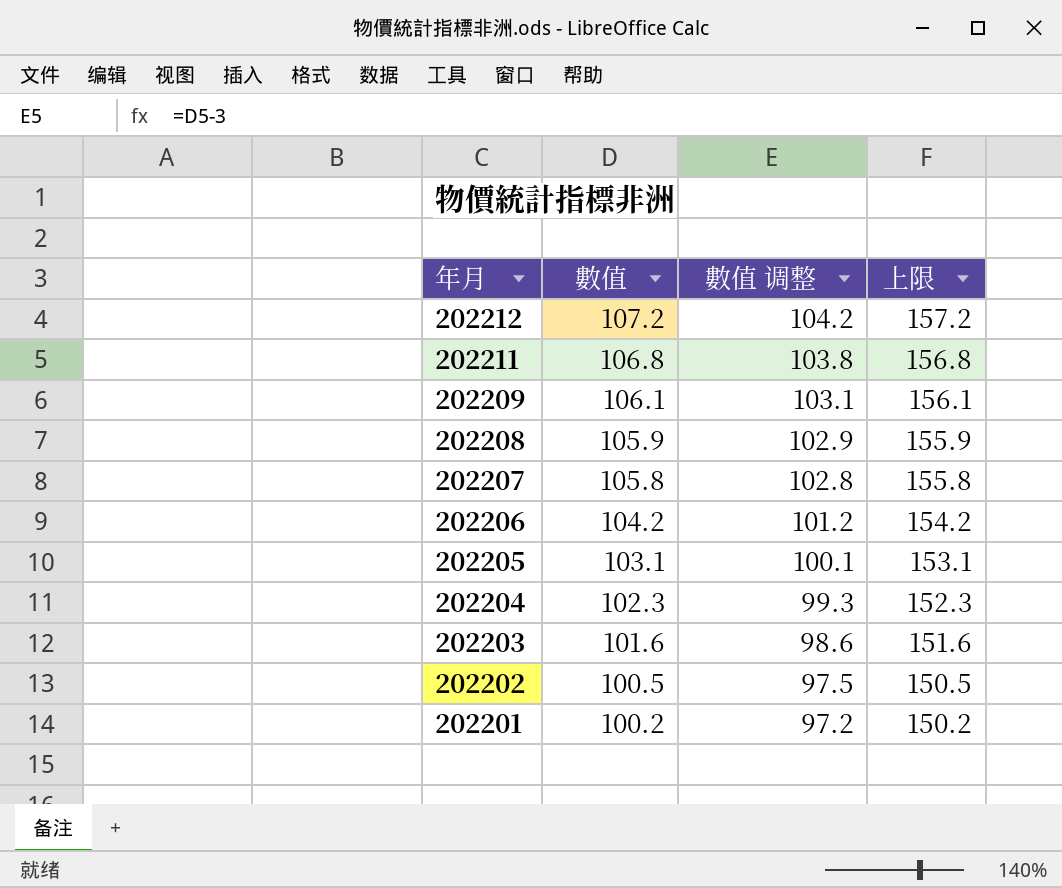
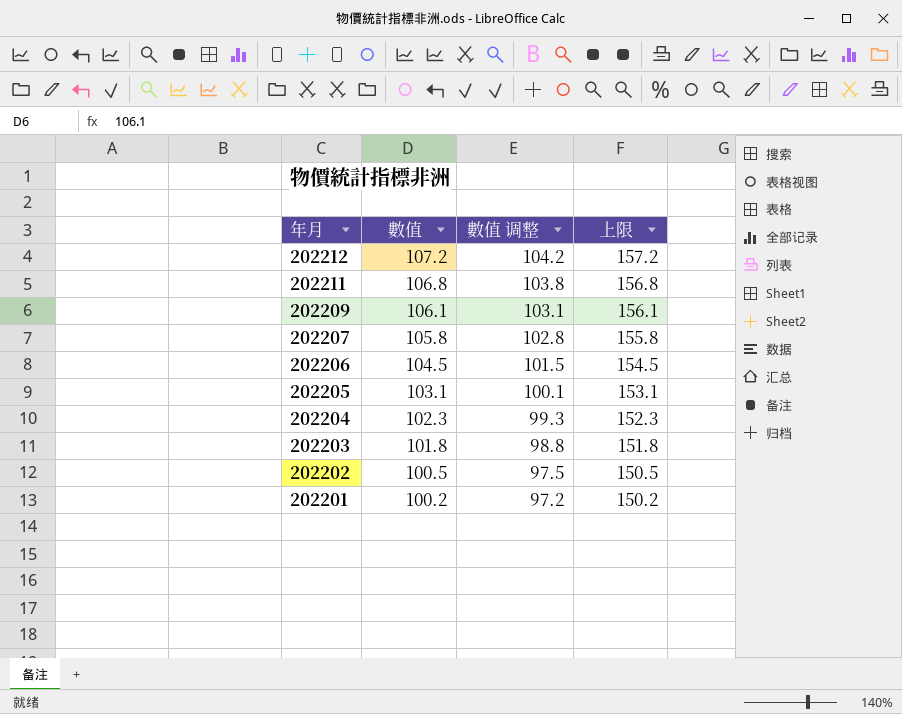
row 202208: 105.9 | 102.9 | 155.9 -> none
202206 | 數值: 104.2 -> 104.5
202206 | 數值 调整: 101.2 -> 101.5
202206 | 上限: 154.2 -> 154.5
202203 | 數值: 101.6 -> 101.8
202203 | 數值 调整: 98.6 -> 98.8
202203 | 上限: 151.6 -> 151.8

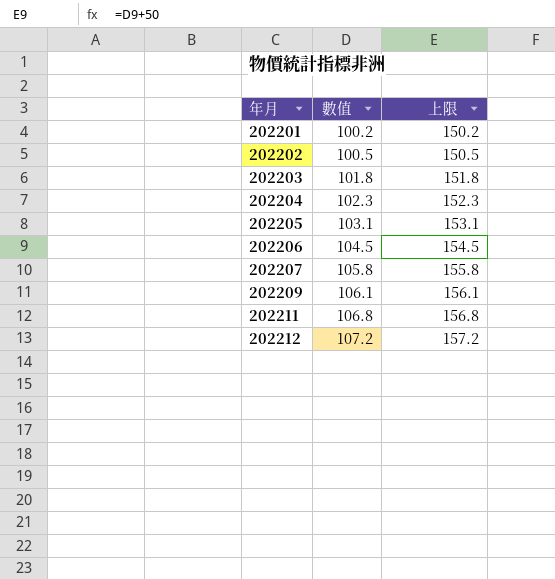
row order: 年月 descending -> 年月 ascending
column 數值 调整 | formula: [數值] - 3 -> none

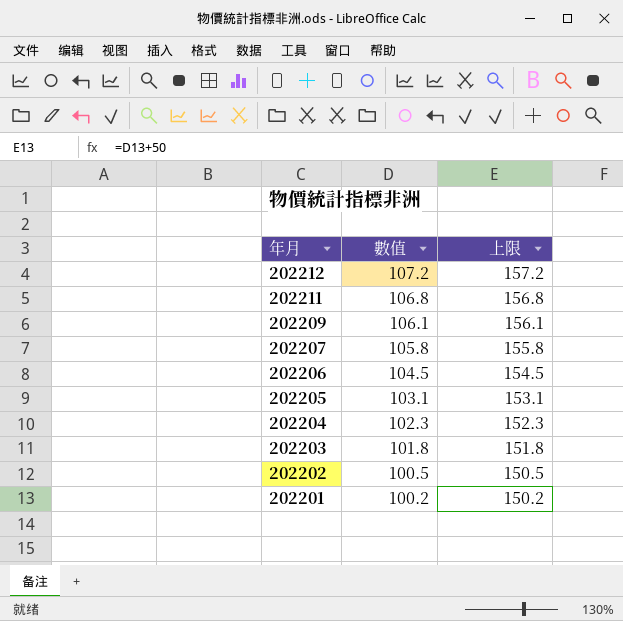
row order: 年月 ascending -> 年月 descending

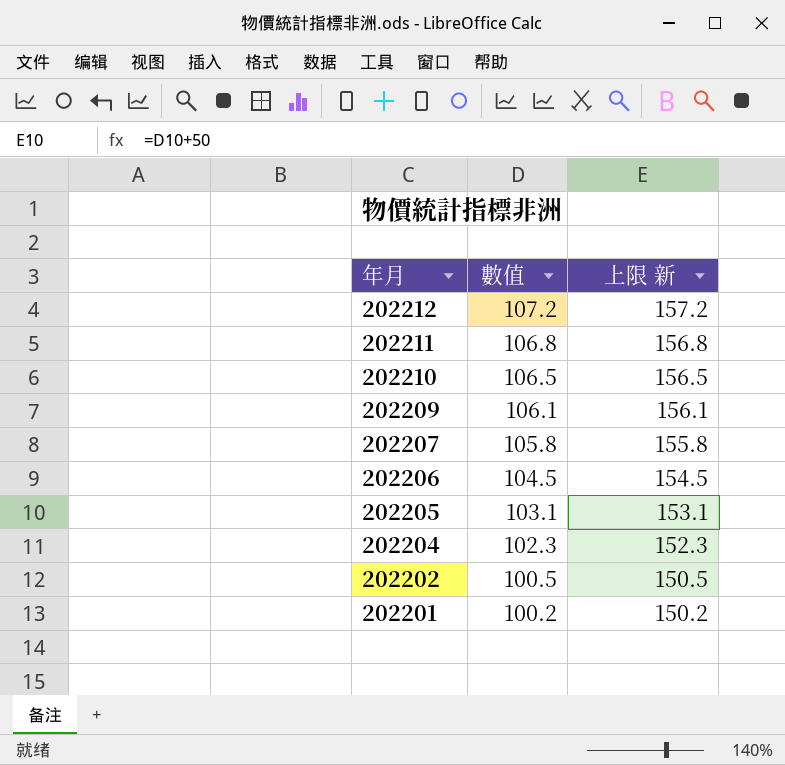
column name: 上限 -> 上限 新
row 202203: 101.8 | 151.8 -> none
row 202210: none -> 106.5 | 156.5

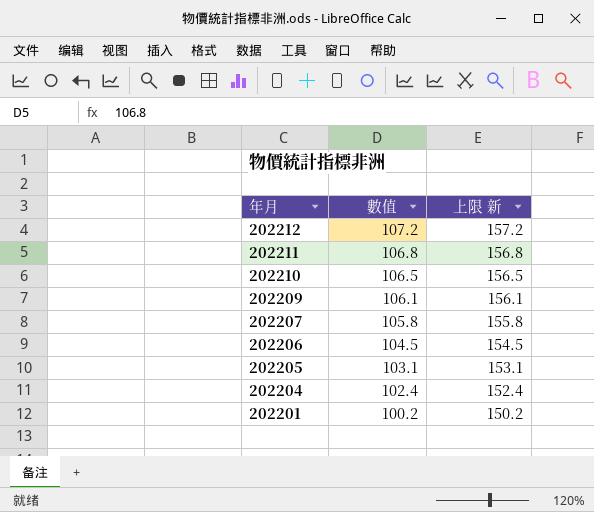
row 202202: 100.5 | 150.5 -> none
202204 | 數值: 102.3 -> 102.4
202204 | 上限 新: 152.3 -> 152.4

